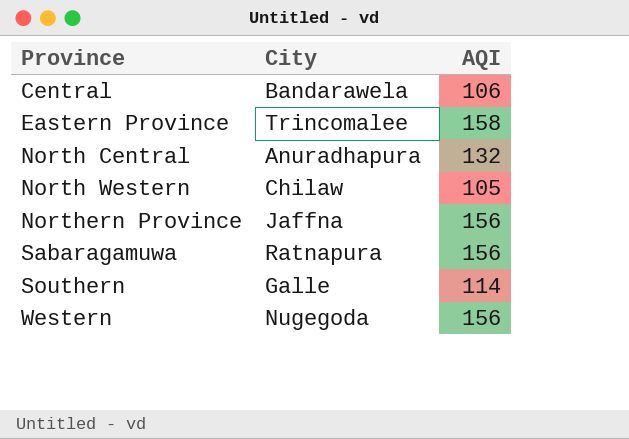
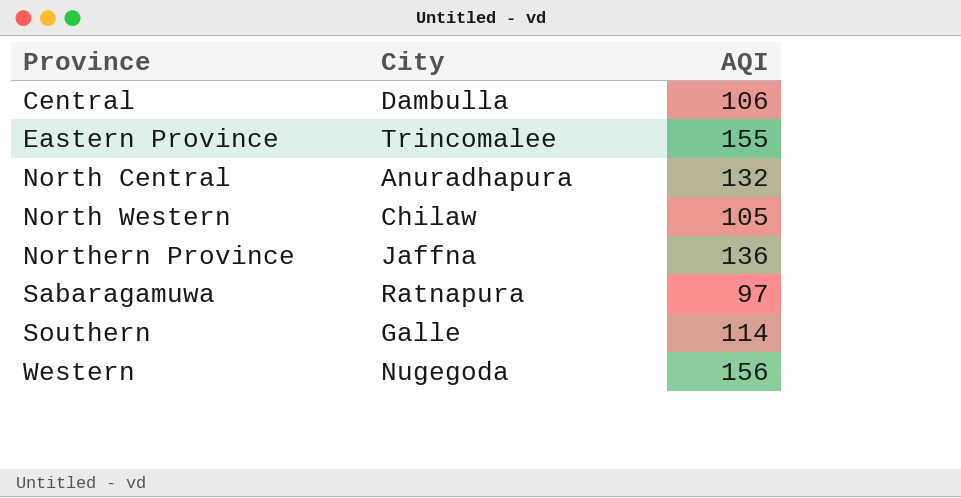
Central | City: Bandarawela -> Dambulla
Eastern Province | AQI: 158 -> 155
Northern Province | AQI: 156 -> 136
Sabaragamuwa | AQI: 156 -> 97

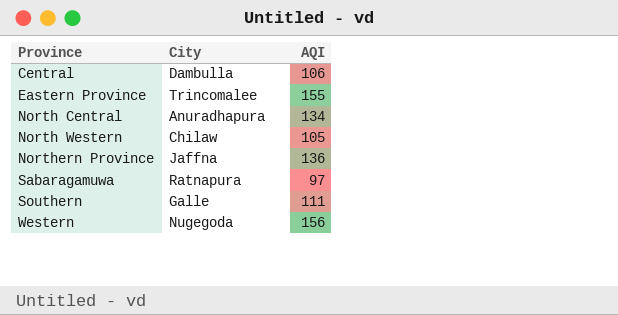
North Central | AQI: 132 -> 134
Southern | AQI: 114 -> 111

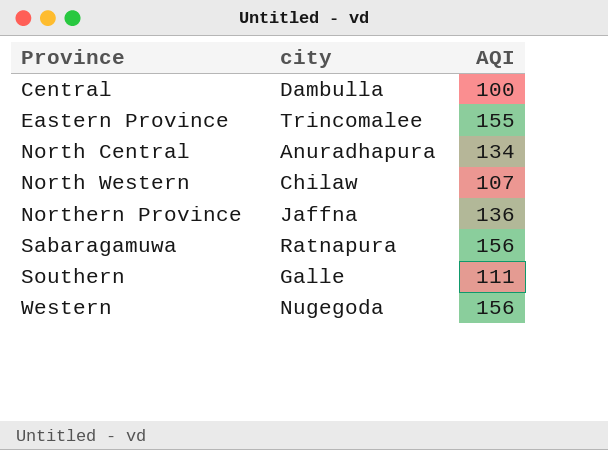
column name: City -> city
Central | AQI: 106 -> 100
North Western | AQI: 105 -> 107
Sabaragamuwa | AQI: 97 -> 156

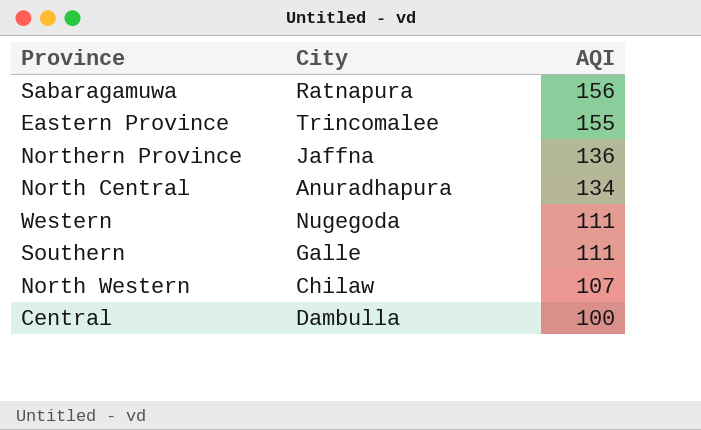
row order: Province ascending -> AQI descending
column name: city -> City
Western | AQI: 156 -> 111

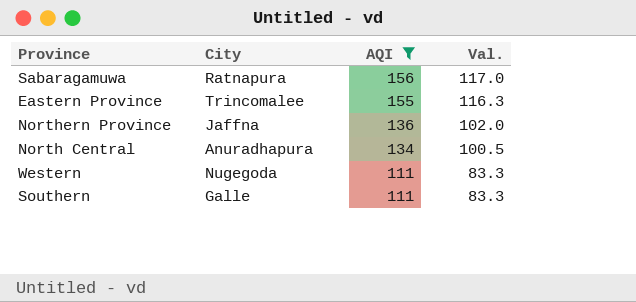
filter: none -> AQI >= 111
column Val. | formula: none -> [AQI] * 0.75

